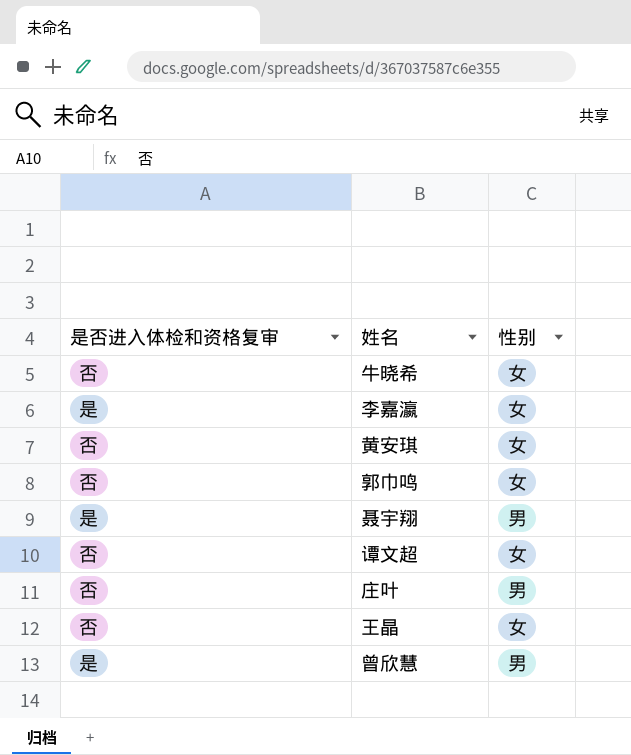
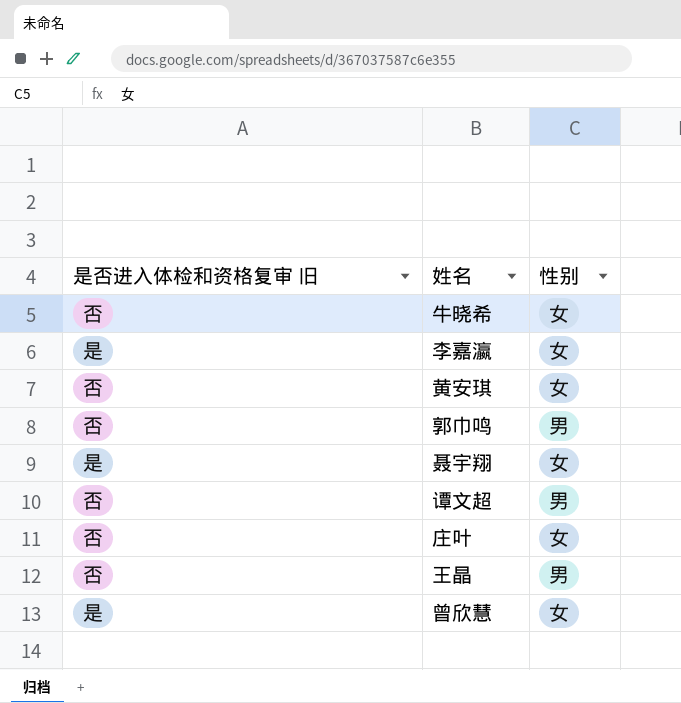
column name: 是否进入体检和资格复审 -> 是否进入体检和资格复审 旧
郭巾鸣 | 性别: 女 -> 男
聂宇翔 | 性别: 男 -> 女
谭文超 | 性别: 女 -> 男
庄叶 | 性别: 男 -> 女
王晶 | 性别: 女 -> 男
曾欣慧 | 性别: 男 -> 女

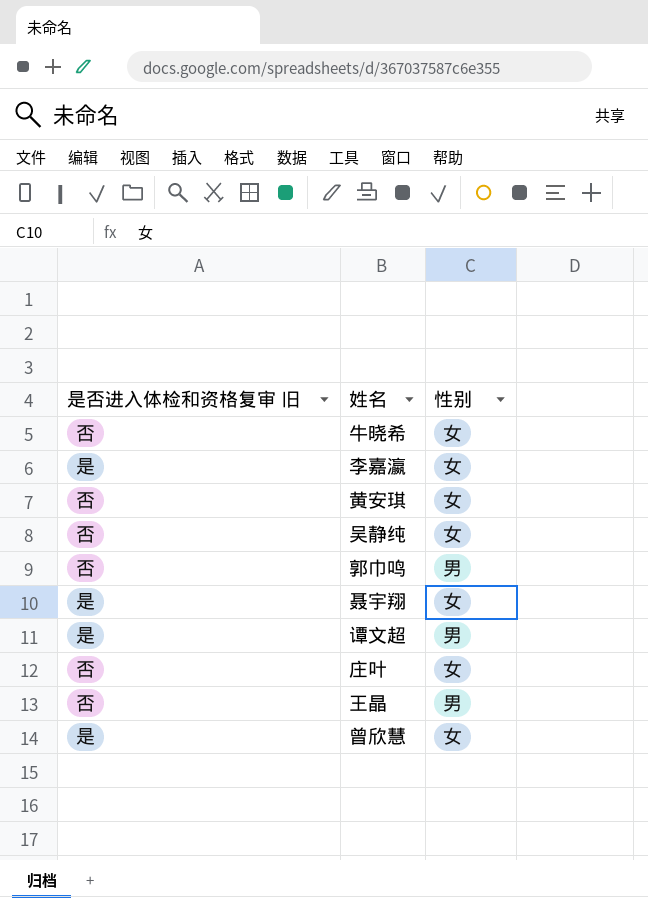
row 吴静纯: none -> 否 | 女
谭文超 | 是否进入体检和资格复审 旧: 否 -> 是

